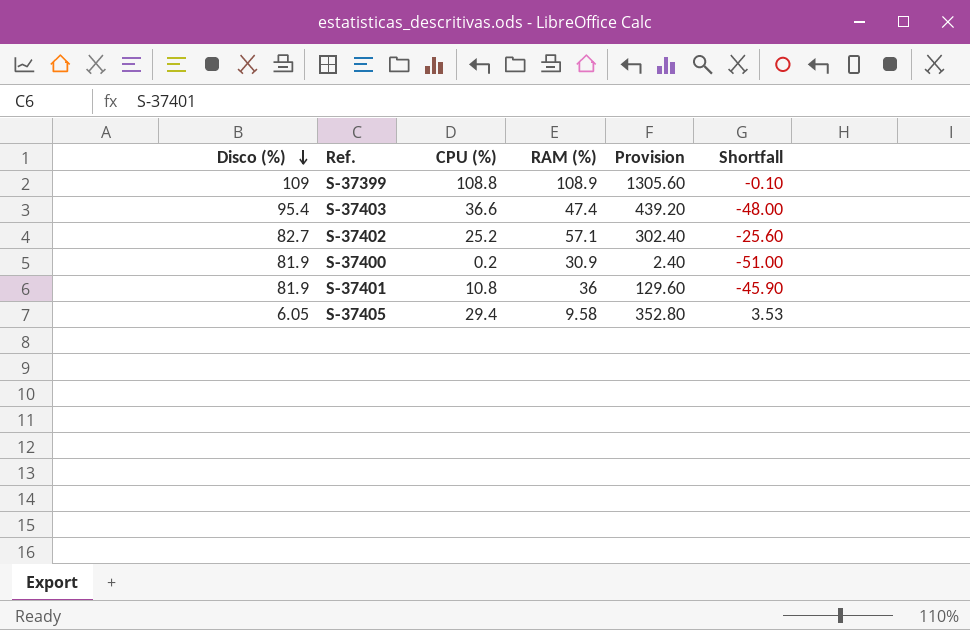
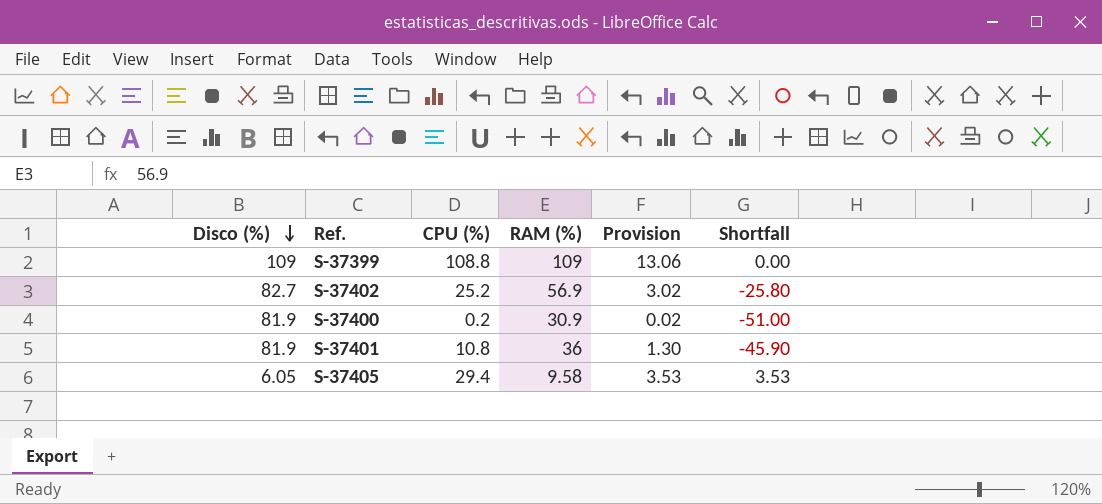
column Provision | formula: [CPU (%)] * 12 -> [CPU (%)] * 0.12
row S-37403: 95.4 | 36.6 | 47.4 | 439.20 | -48.00 -> none
S-37399 | RAM (%): 108.9 -> 109
S-37399 | Shortfall: -0.10 -> 0.00
S-37402 | RAM (%): 57.1 -> 56.9
S-37402 | Shortfall: -25.60 -> -25.80

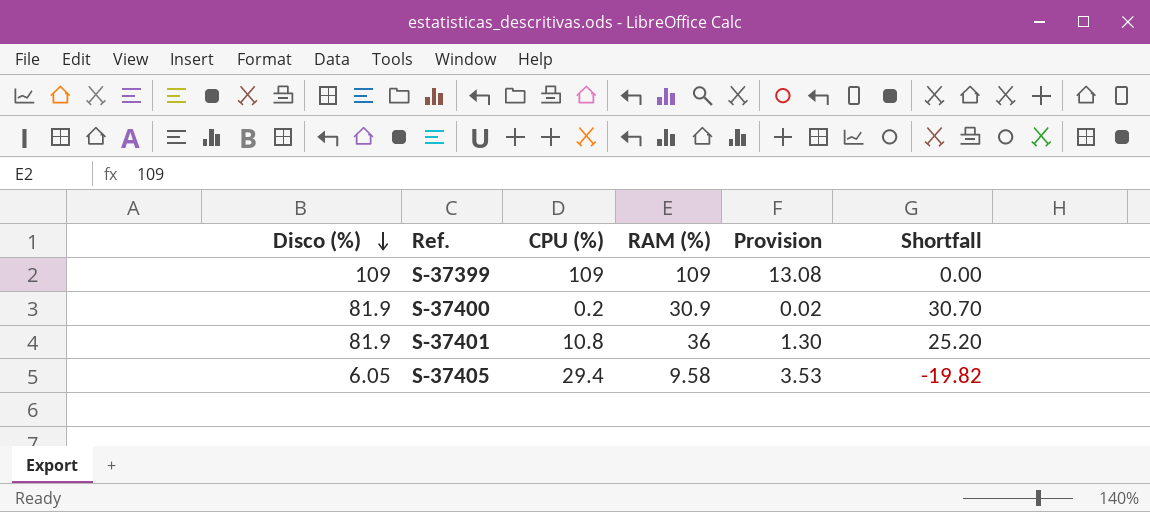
column Shortfall | formula: [RAM (%)] - [Disco (%)] -> [RAM (%)] - [CPU (%)]
row S-37402: 82.7 | 25.2 | 56.9 | 3.02 | -25.80 -> none
S-37399 | CPU (%): 108.8 -> 109
S-37399 | Provision: 13.06 -> 13.08

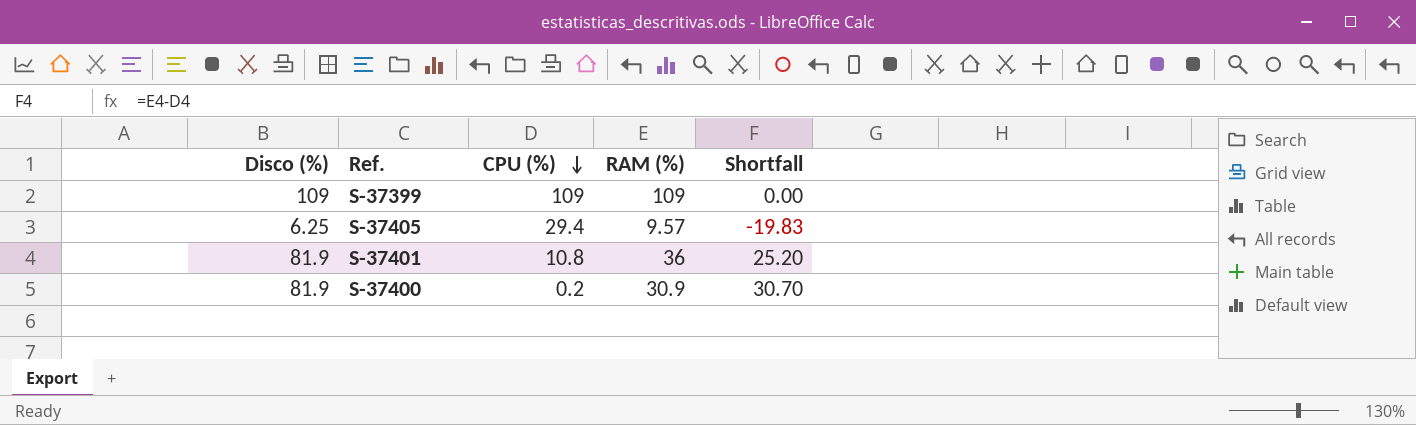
row order: Disco (%) descending -> CPU (%) descending
column Provision | formula: [CPU (%)] * 0.12 -> none
S-37405 | Disco (%): 6.05 -> 6.25
S-37405 | RAM (%): 9.58 -> 9.57
S-37405 | Shortfall: -19.82 -> -19.83

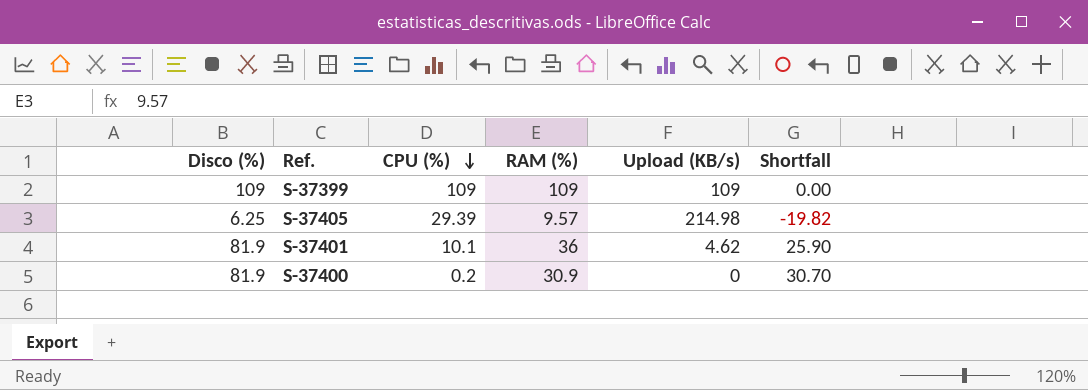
column Upload (KB/s) | position: none -> 5
S-37405 | CPU (%): 29.4 -> 29.39
S-37405 | Shortfall: -19.83 -> -19.82
S-37401 | CPU (%): 10.8 -> 10.1
S-37401 | Shortfall: 25.20 -> 25.90

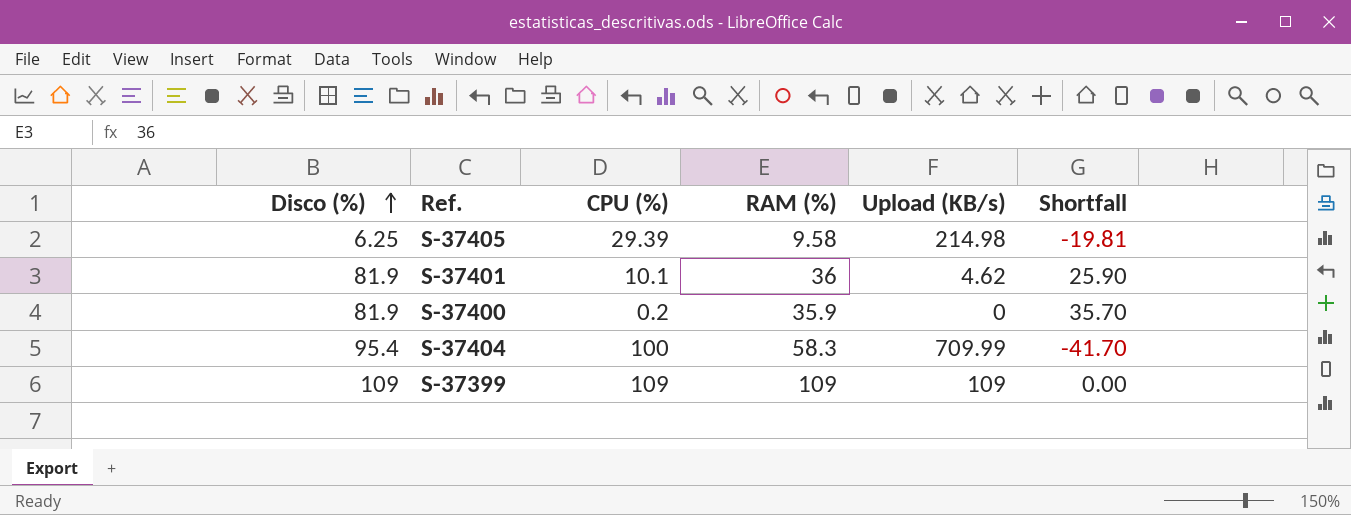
row order: CPU (%) descending -> Disco (%) ascending
S-37405 | RAM (%): 9.57 -> 9.58
S-37405 | Shortfall: -19.82 -> -19.81
S-37400 | RAM (%): 30.9 -> 35.9
S-37400 | Shortfall: 30.70 -> 35.70
row S-37404: none -> 95.4 | 100 | 58.3 | 709.99 | -41.70

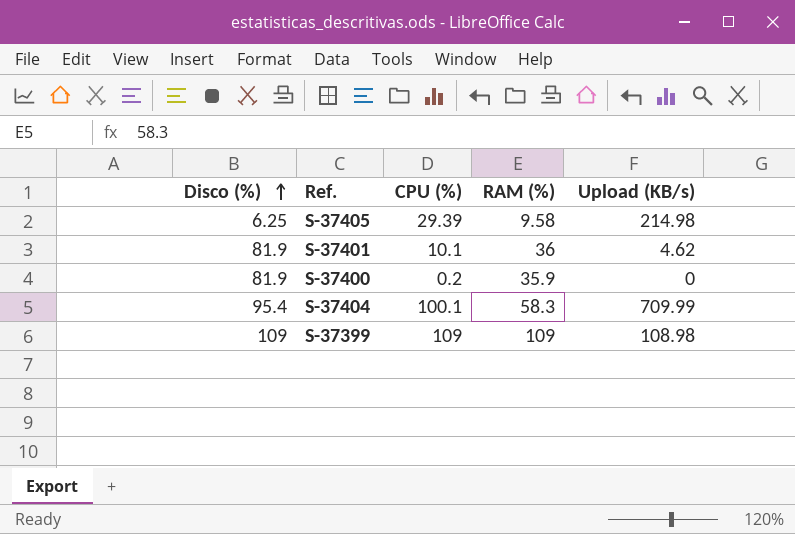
column Shortfall | formula: [RAM (%)] - [CPU (%)] -> none
S-37404 | CPU (%): 100 -> 100.1
S-37399 | Upload (KB/s): 109 -> 108.98

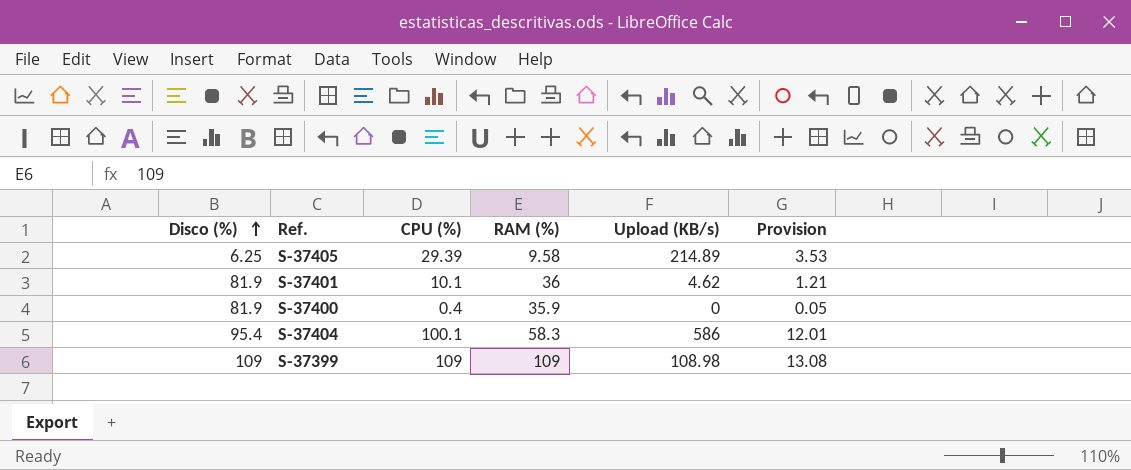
column Provision | formula: none -> [CPU (%)] * 0.12
S-37405 | Upload (KB/s): 214.98 -> 214.89
S-37400 | CPU (%): 0.2 -> 0.4
S-37404 | Upload (KB/s): 709.99 -> 586

